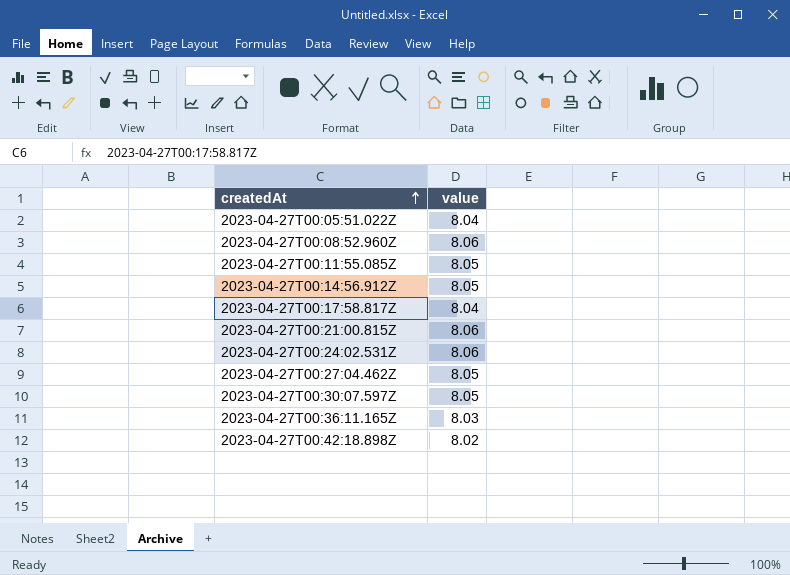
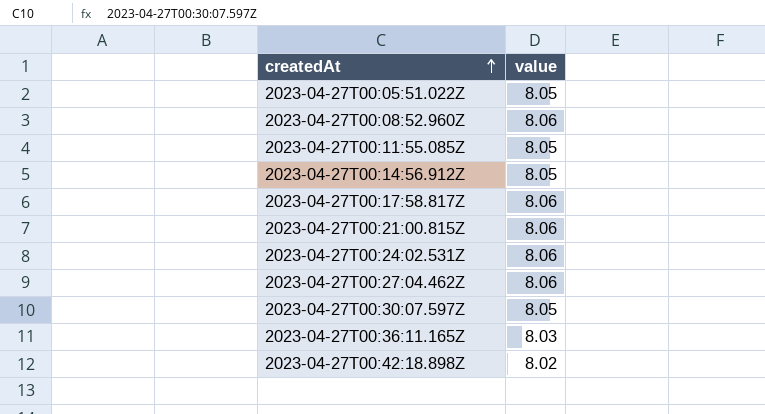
2023-04-27T00:05:51.022Z | value: 8.04 -> 8.05
2023-04-27T00:17:58.817Z | value: 8.04 -> 8.06
2023-04-27T00:27:04.462Z | value: 8.05 -> 8.06

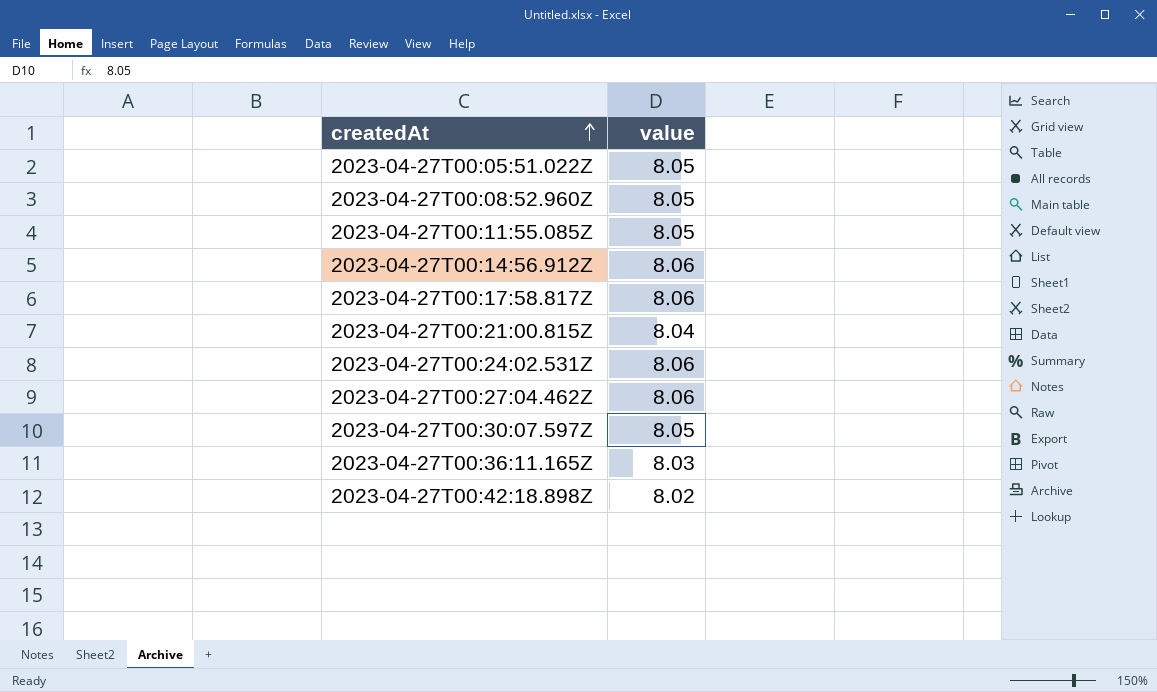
2023-04-27T00:08:52.960Z | value: 8.06 -> 8.05
2023-04-27T00:14:56.912Z | value: 8.05 -> 8.06
2023-04-27T00:21:00.815Z | value: 8.06 -> 8.04

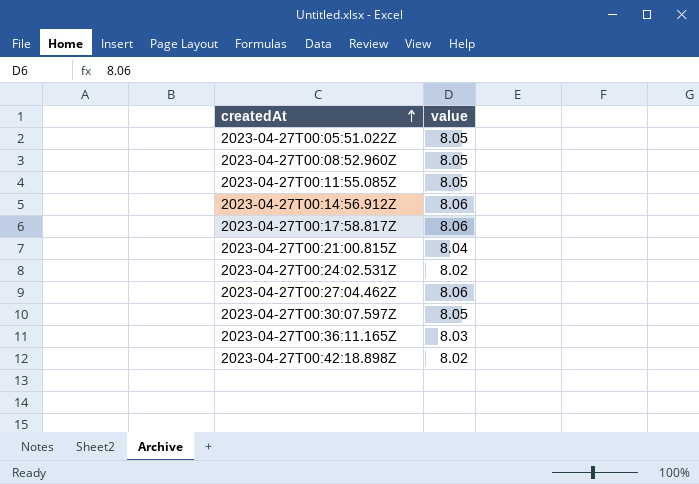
2023-04-27T00:24:02.531Z | value: 8.06 -> 8.02

